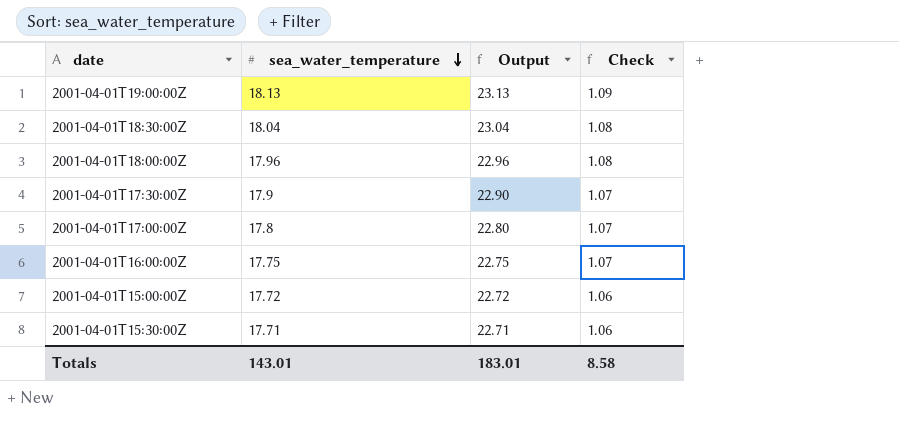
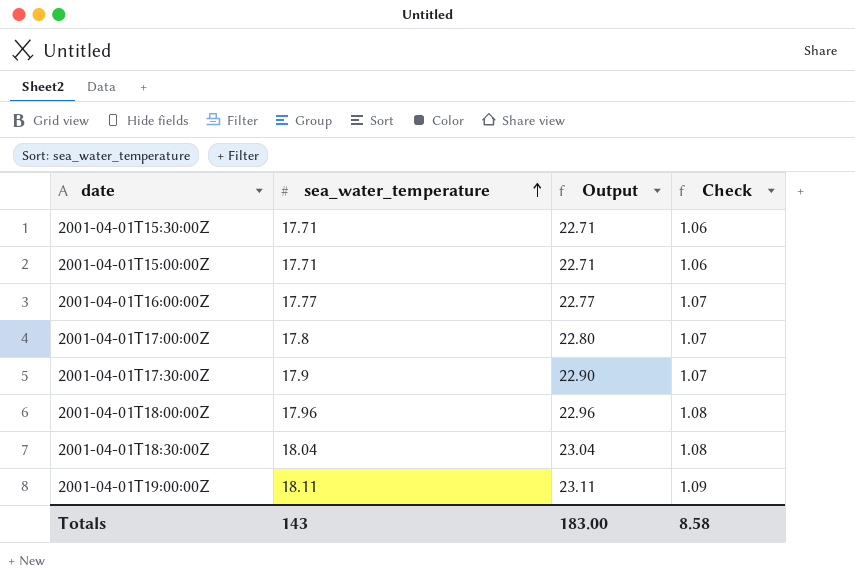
row order: sea_water_temperature descending -> sea_water_temperature ascending
2001-04-01T15:00:00Z | sea_water_temperature: 17.72 -> 17.71
2001-04-01T15:00:00Z | Output: 22.72 -> 22.71
2001-04-01T16:00:00Z | sea_water_temperature: 17.75 -> 17.77
2001-04-01T16:00:00Z | Output: 22.75 -> 22.77
2001-04-01T19:00:00Z | sea_water_temperature: 18.13 -> 18.11
2001-04-01T19:00:00Z | Output: 23.13 -> 23.11
Totals | sea_water_temperature: 143.01 -> 143
Totals | Output: 183.01 -> 183.00

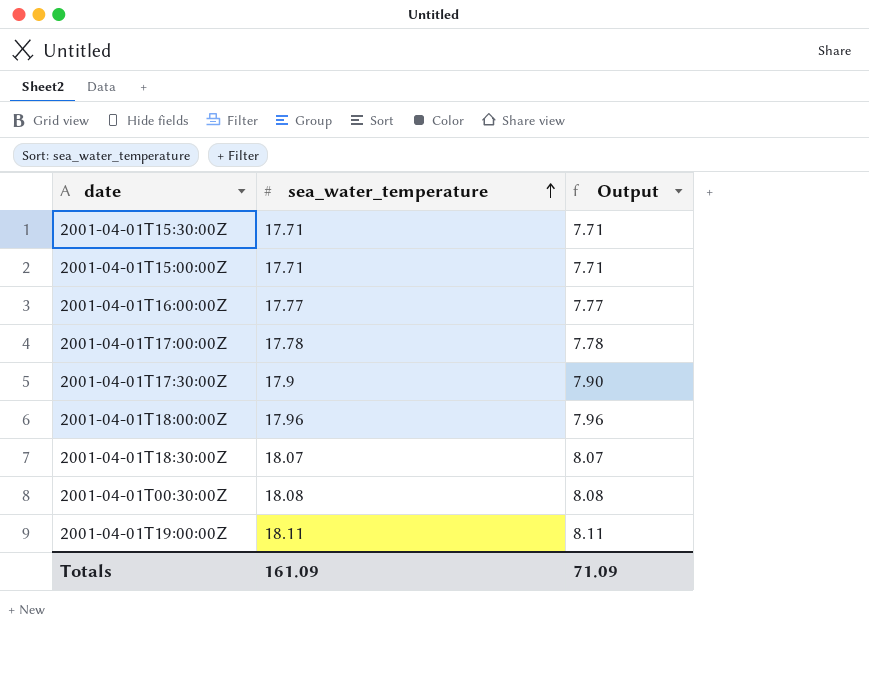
column Check | formula: [sea_water_temperature] * 0.06 -> none
column Output | formula: [sea_water_temperature] + 5 -> [sea_water_temperature] - 10
2001-04-01T17:00:00Z | sea_water_temperature: 17.8 -> 17.78
2001-04-01T18:30:00Z | sea_water_temperature: 18.04 -> 18.07
row 2001-04-01T00:30:00Z: none -> 18.08 | 8.08
Totals | sea_water_temperature: 143 -> 161.09
Totals | Output: 183.00 -> 71.09

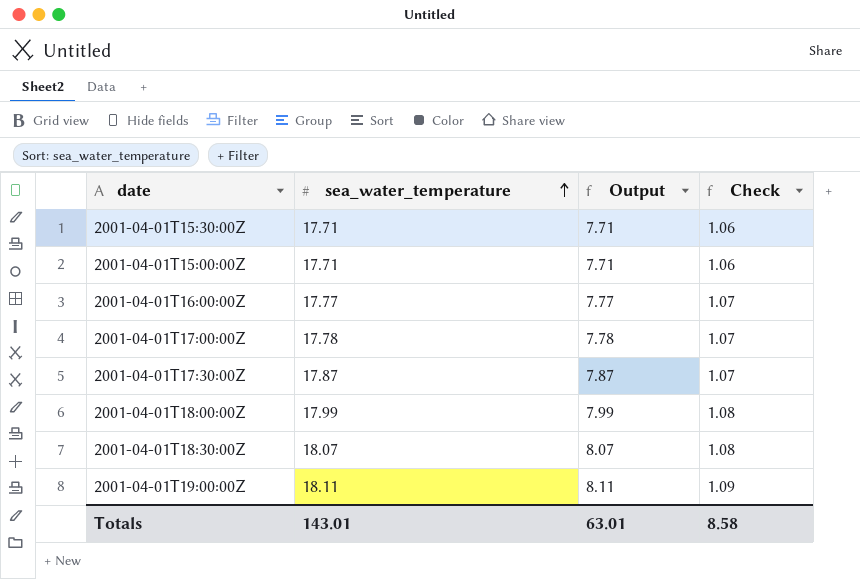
column Check | formula: none -> [sea_water_temperature] * 0.06
row 2001-04-01T00:30:00Z: 18.08 | 8.08 -> none
2001-04-01T17:30:00Z | sea_water_temperature: 17.9 -> 17.87
2001-04-01T17:30:00Z | Output: 7.90 -> 7.87
2001-04-01T18:00:00Z | sea_water_temperature: 17.96 -> 17.99
2001-04-01T18:00:00Z | Output: 7.96 -> 7.99
Totals | sea_water_temperature: 161.09 -> 143.01
Totals | Output: 71.09 -> 63.01

